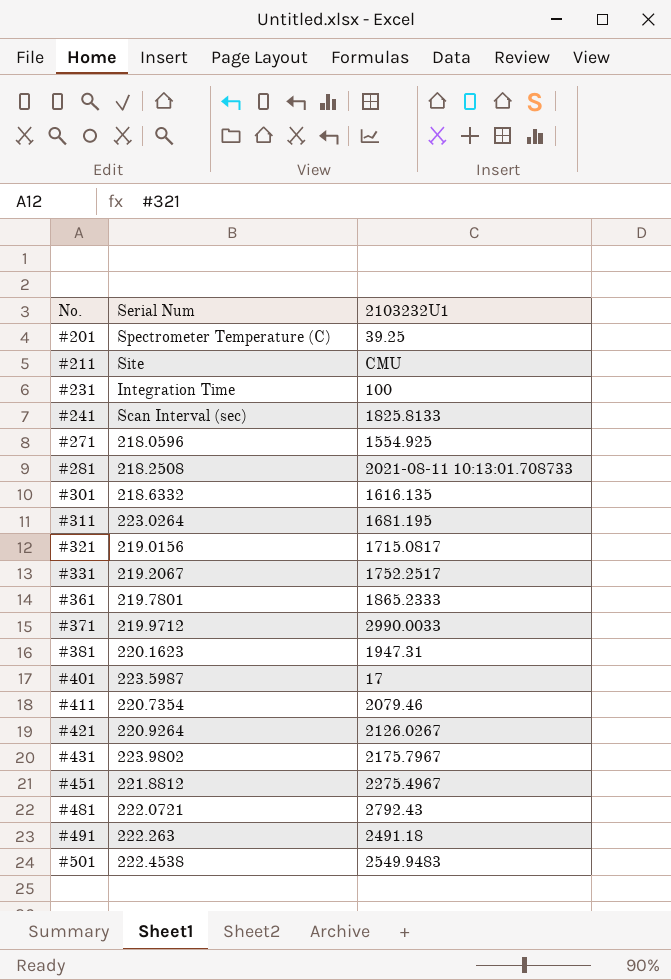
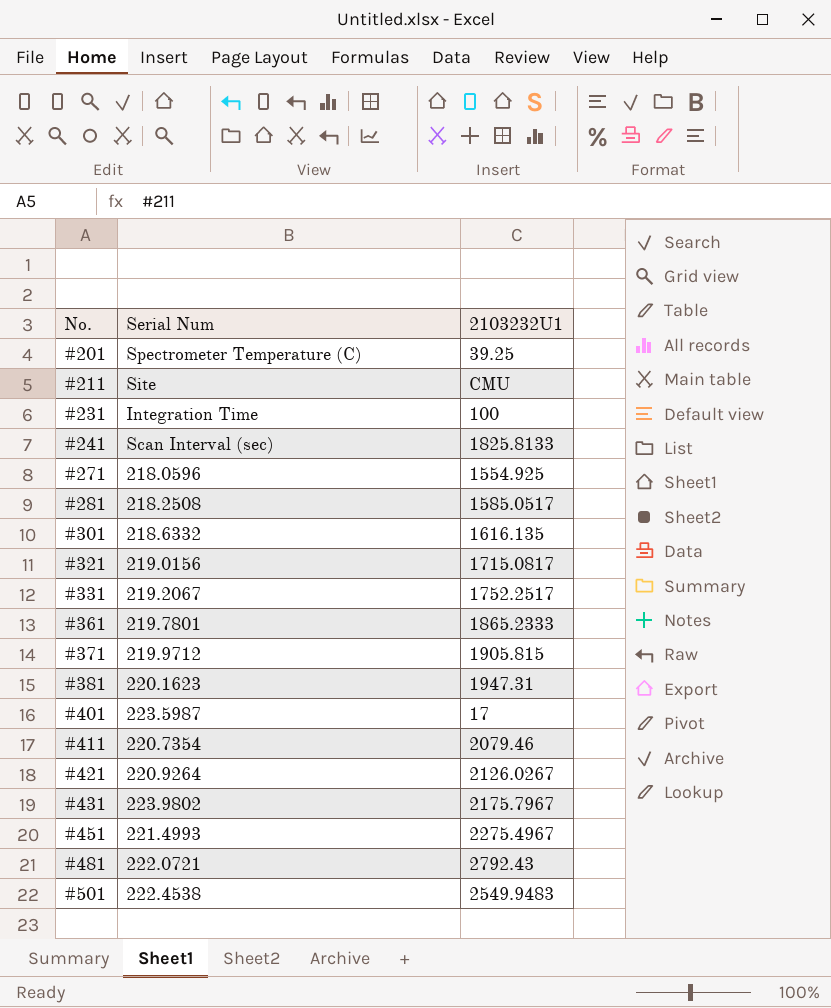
row #311: 223.0264 | 1681.195 -> none
row #491: 222.263 | 2491.18 -> none
#281 | 2103232U1: 2021-08-11 10:13:01.708733 -> 1585.0517
#371 | 2103232U1: 2990.0033 -> 1905.815
#451 | Serial Num: 221.8812 -> 221.4993

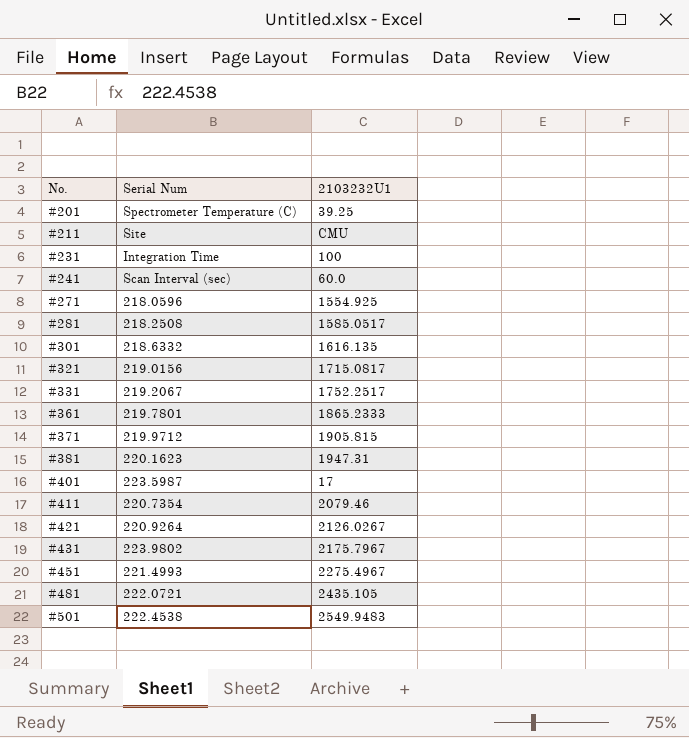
#241 | 2103232U1: 1825.8133 -> 60.0
#481 | 2103232U1: 2792.43 -> 2435.105

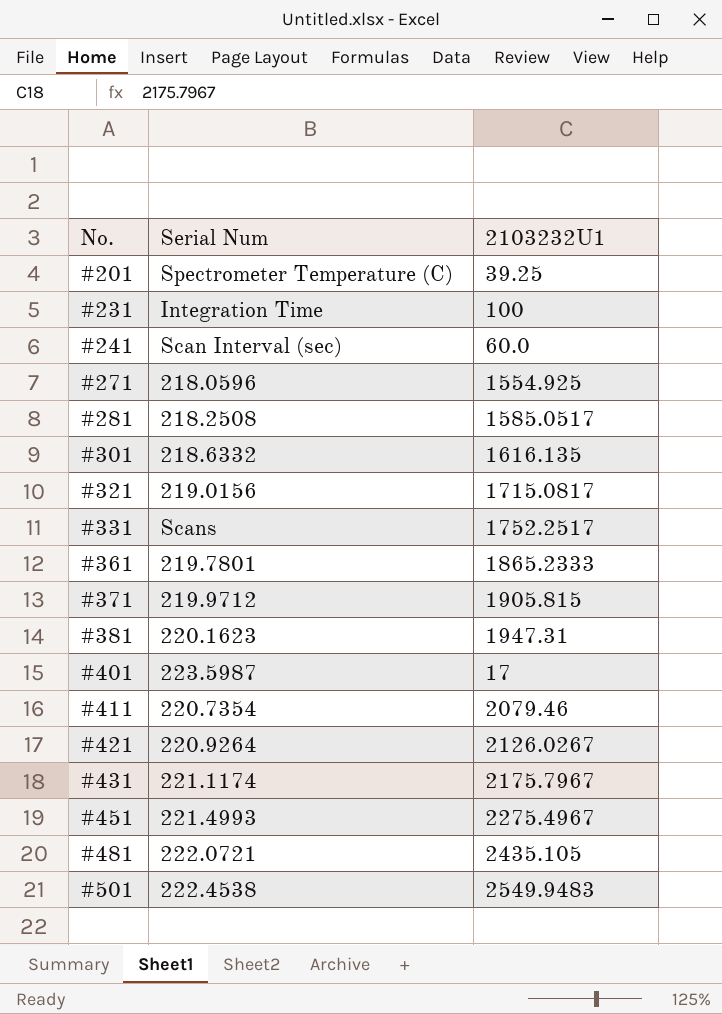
row #211: Site | CMU -> none
#331 | Serial Num: 219.2067 -> Scans
#431 | Serial Num: 223.9802 -> 221.1174

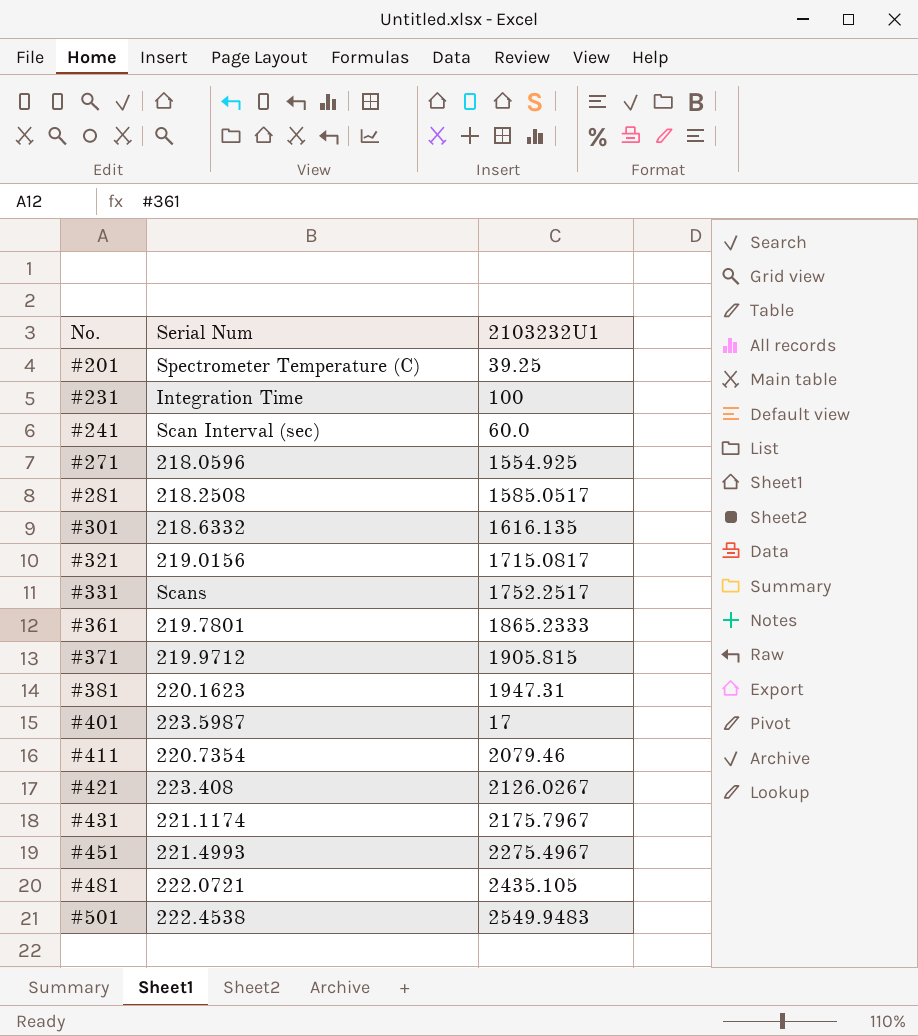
#421 | Serial Num: 220.9264 -> 223.408

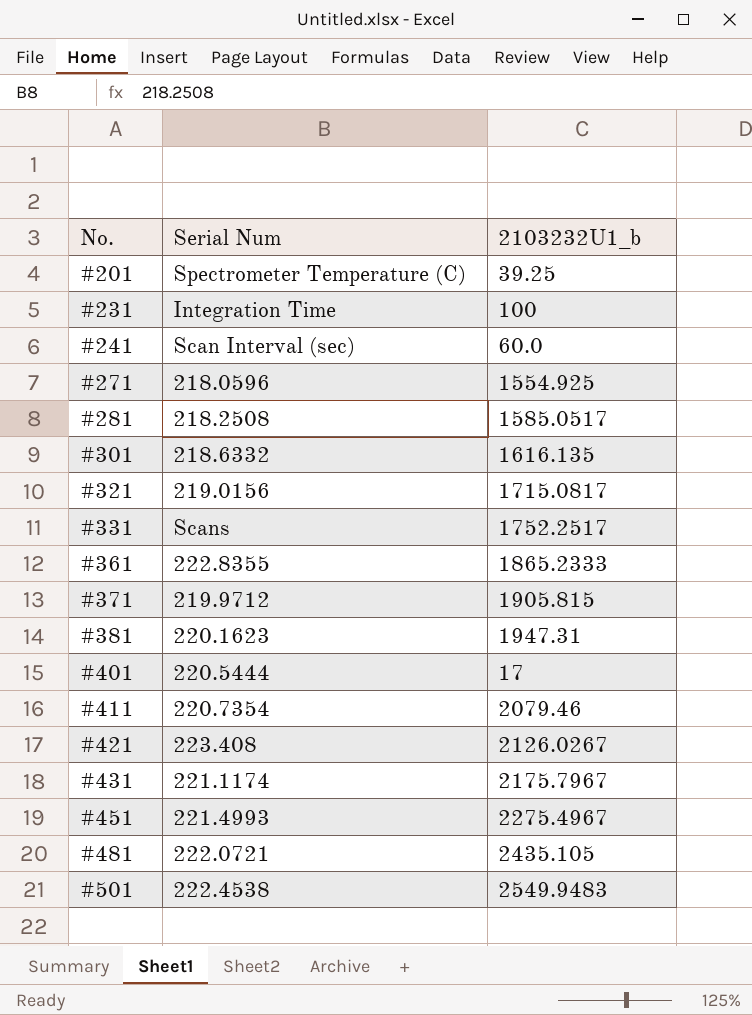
column name: 2103232U1 -> 2103232U1_b
#361 | Serial Num: 219.7801 -> 222.8355
#401 | Serial Num: 223.5987 -> 220.5444

